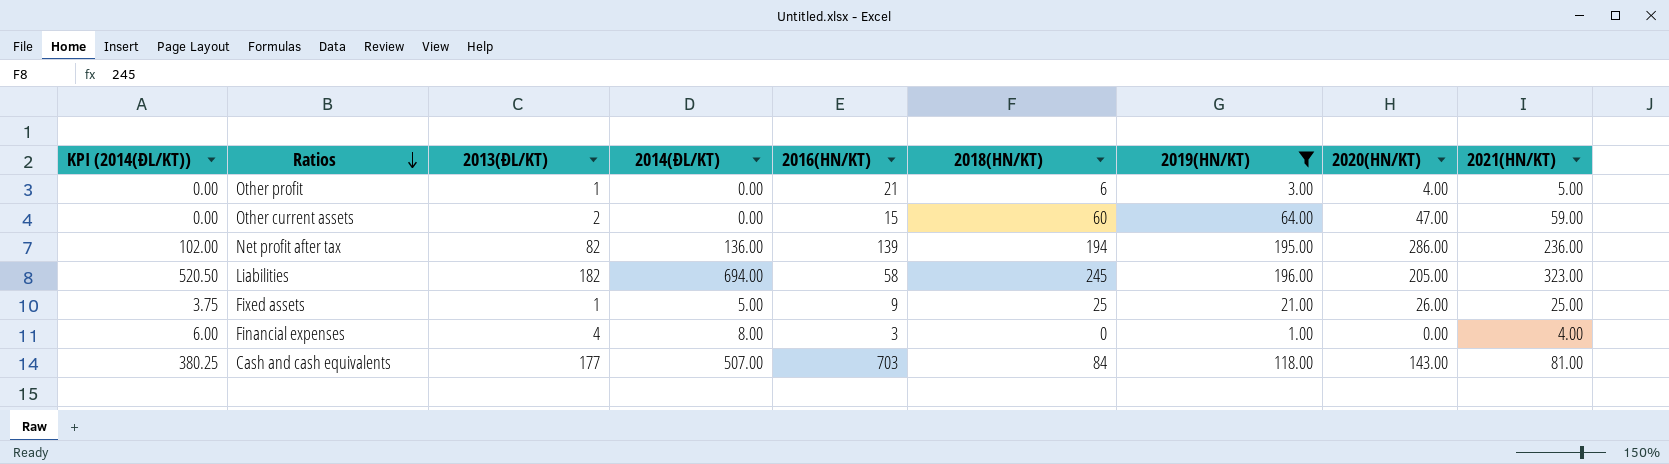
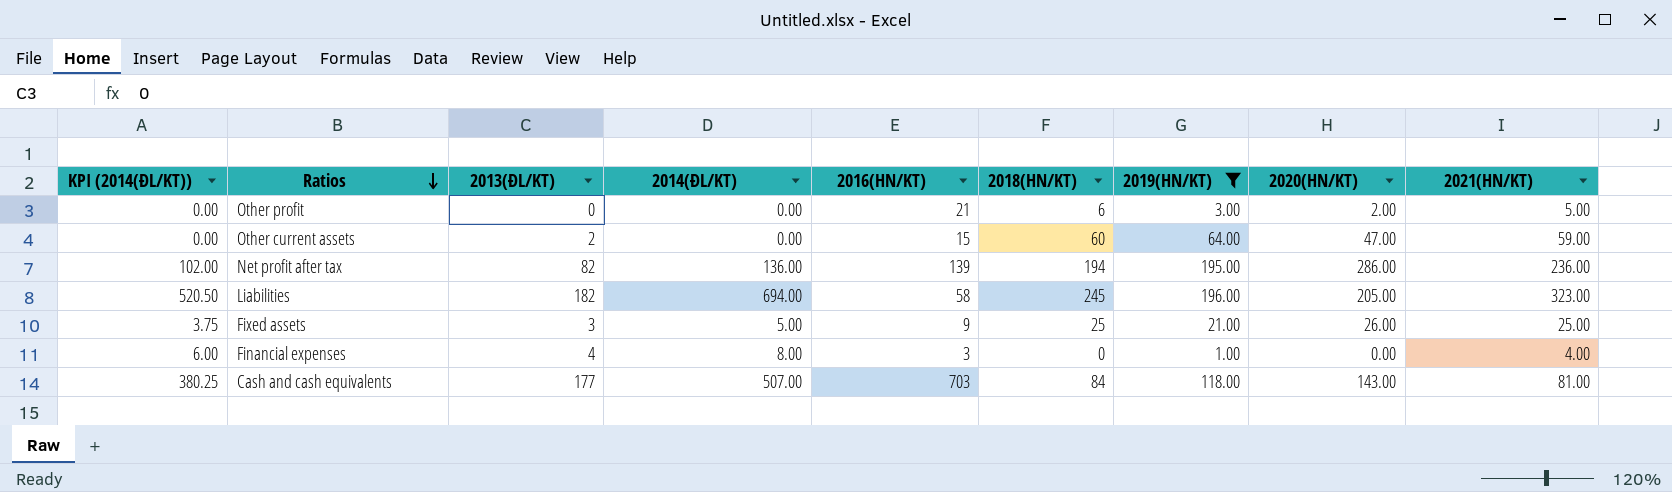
Other profit | 2013(ĐL/KT): 1 -> 0
Other profit | 2020(HN/KT): 4.00 -> 2.00
Fixed assets | 2013(ĐL/KT): 1 -> 3

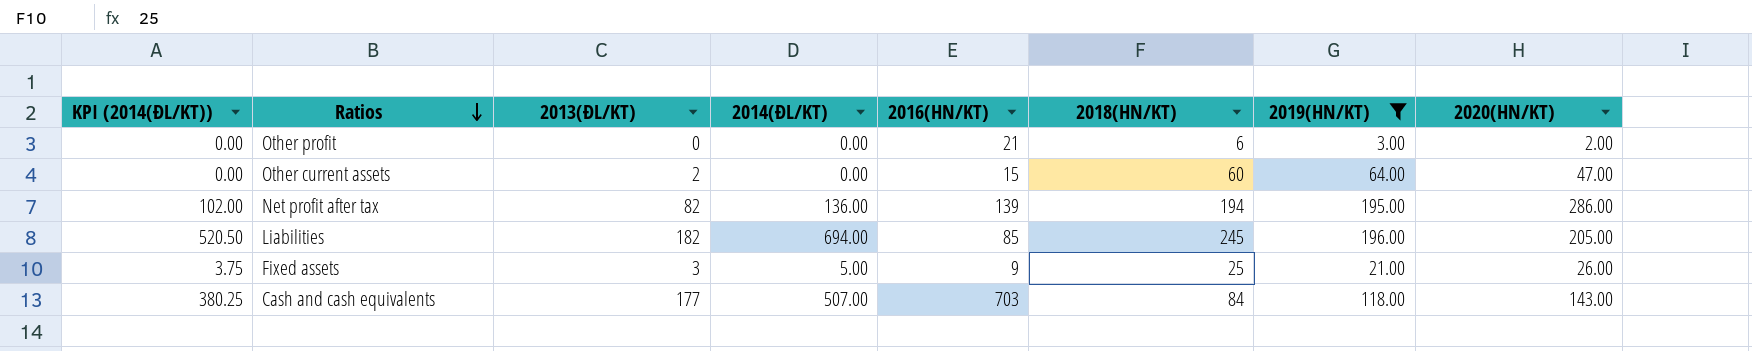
column 2021(HN/KT) | position: 9 -> none
row Financial expenses: 6.00 | 4 | 8.00 | 3 | 0 | 1.00 | 0.00 | 4.00 -> none
Liabilities | 2016(HN/KT): 58 -> 85

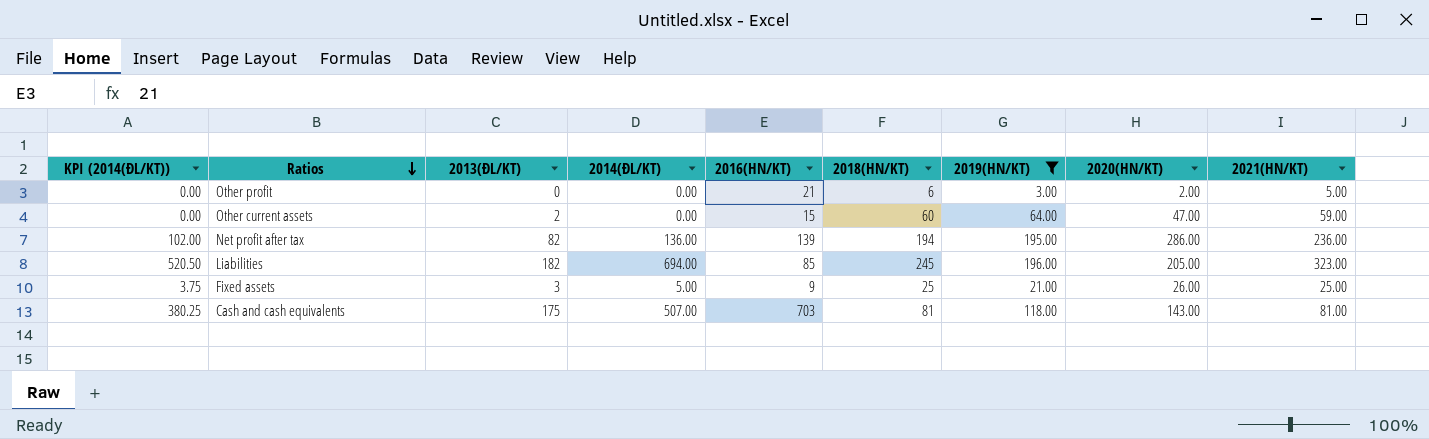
column 2021(HN/KT) | position: none -> 9
Cash and cash equivalents | 2013(ĐL/KT): 177 -> 175
Cash and cash equivalents | 2018(HN/KT): 84 -> 81

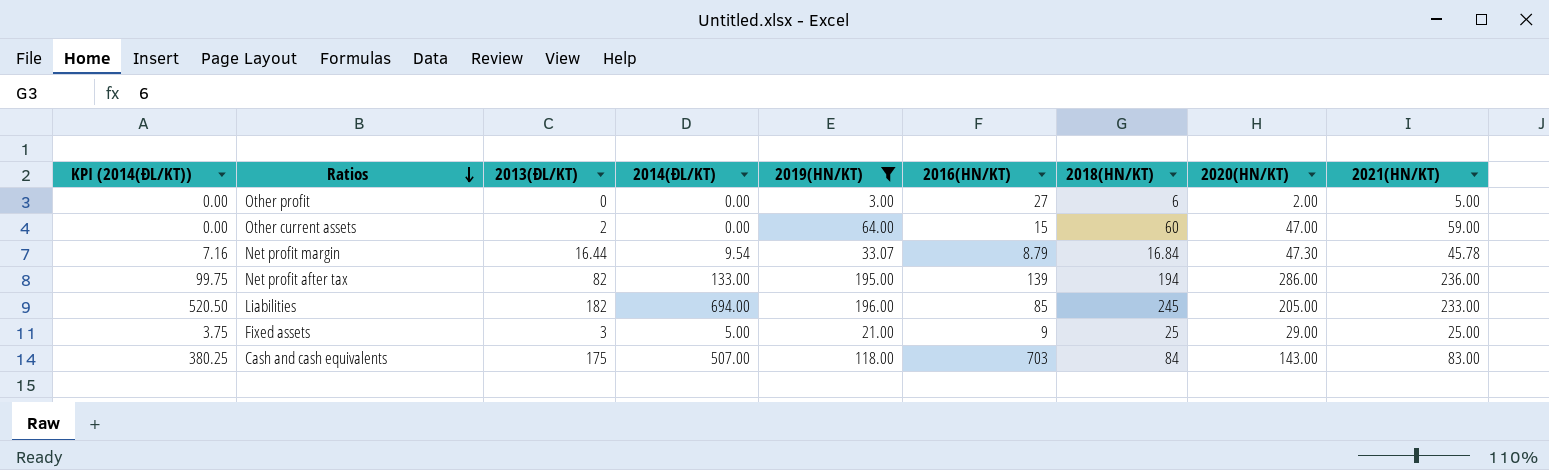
column 2019(HN/KT) | position: 7 -> 5
Other profit | 2016(HN/KT): 21 -> 27
row Net profit margin: none -> 7.16 | 16.44 | 9.54 | 33.07 | 8.79 | 16.84 | 47.30 | 45.78
Net profit after tax | KPI (2014(ĐL/KT)): 102.00 -> 99.75
Net profit after tax | 2014(ĐL/KT): 136.00 -> 133.00
Liabilities | 2021(HN/KT): 323.00 -> 233.00
Fixed assets | 2020(HN/KT): 26.00 -> 29.00
Cash and cash equivalents | 2018(HN/KT): 81 -> 84
Cash and cash equivalents | 2021(HN/KT): 81.00 -> 83.00

